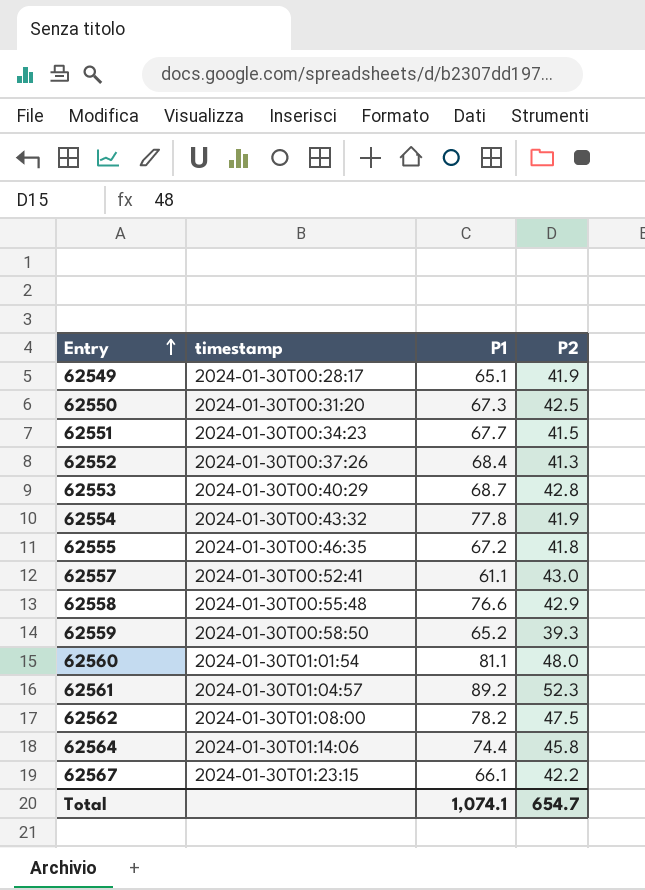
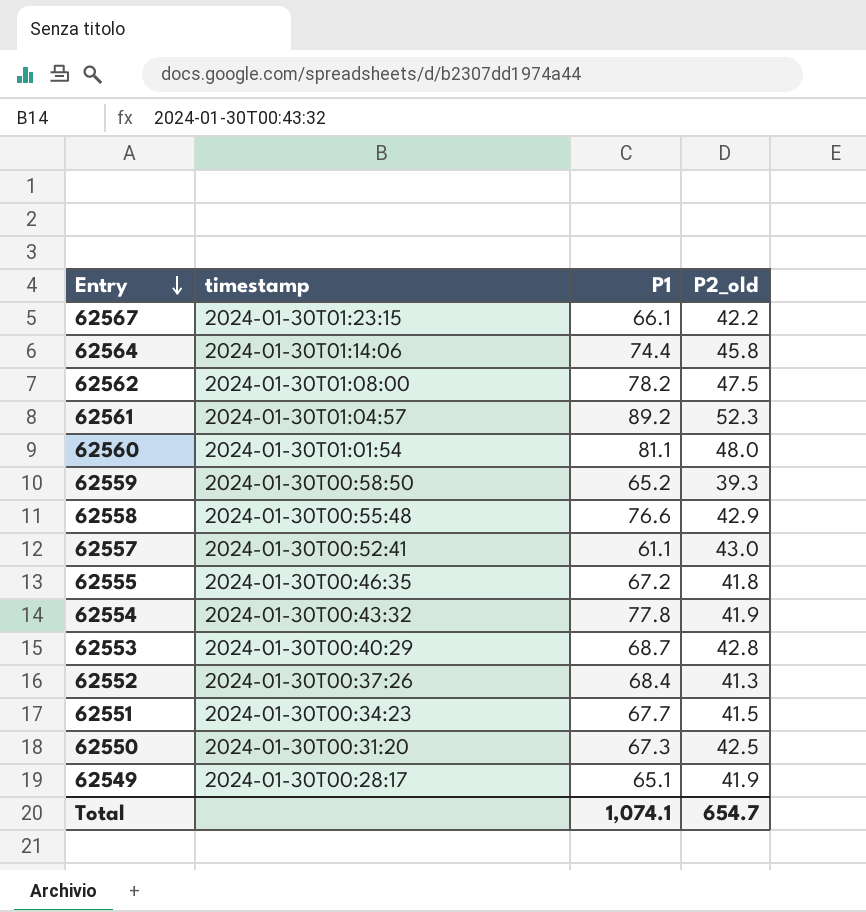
row order: Entry ascending -> Entry descending
column name: P2 -> P2_old

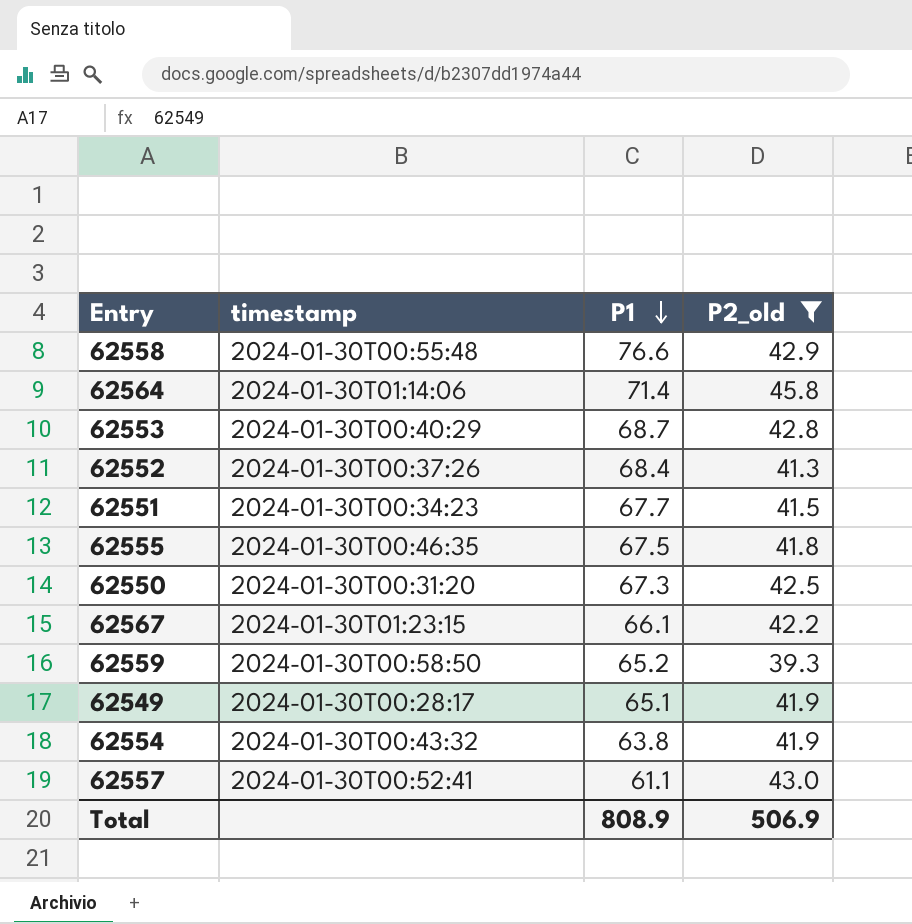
filter: none -> P2_old <= 45.8
row order: Entry descending -> P1 descending
62564 | P1: 74.4 -> 71.4
62555 | P1: 67.2 -> 67.5
62554 | P1: 77.8 -> 63.8
Total | P1: 1,074.1 -> 808.9
Total | P2_old: 654.7 -> 506.9

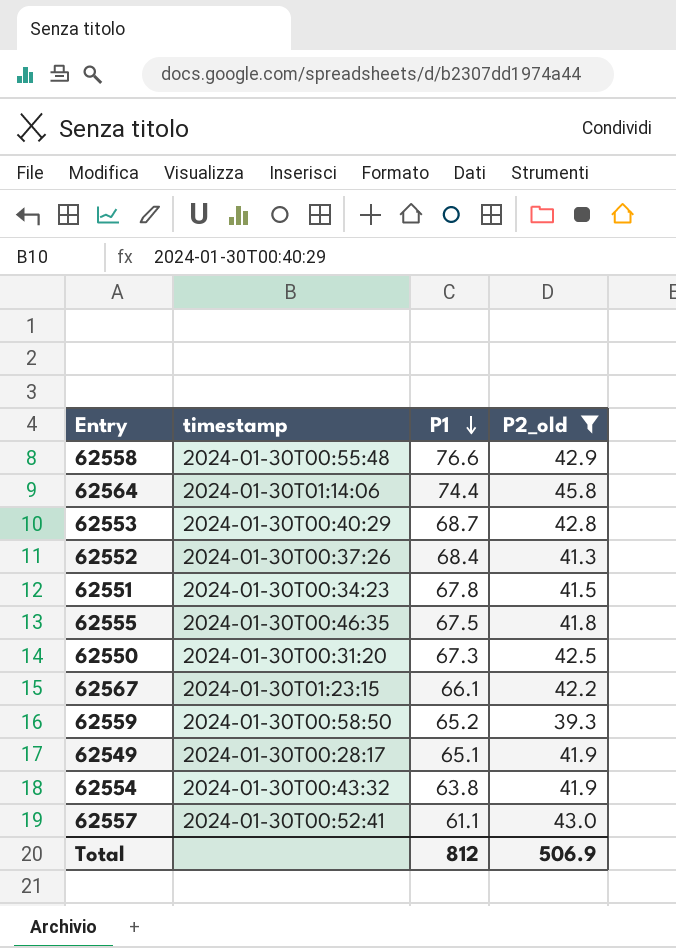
62564 | P1: 71.4 -> 74.4
62551 | P1: 67.7 -> 67.8
Total | P1: 808.9 -> 812

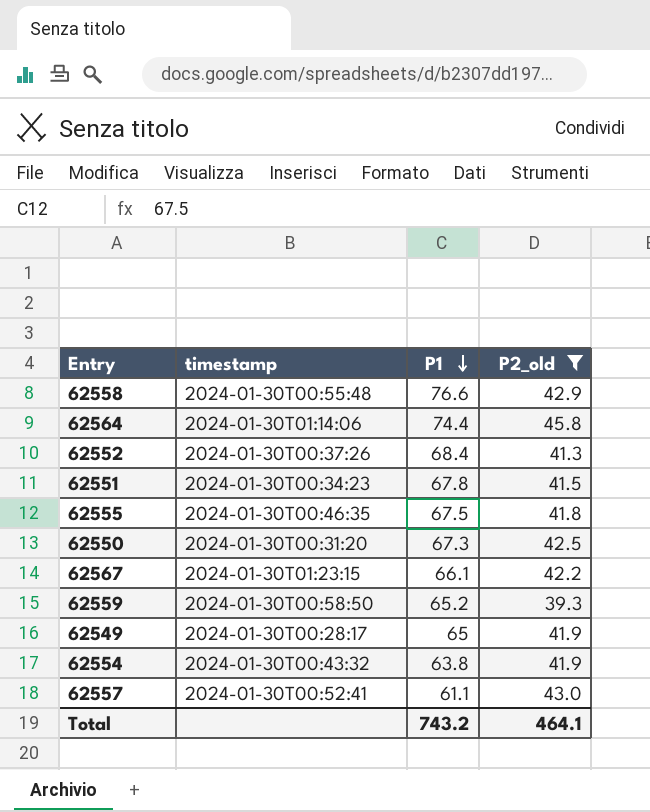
row 62553: 2024-01-30T00:40:29 | 68.7 | 42.8 -> none
62549 | P1: 65.1 -> 65
Total | P1: 812 -> 743.2
Total | P2_old: 506.9 -> 464.1

